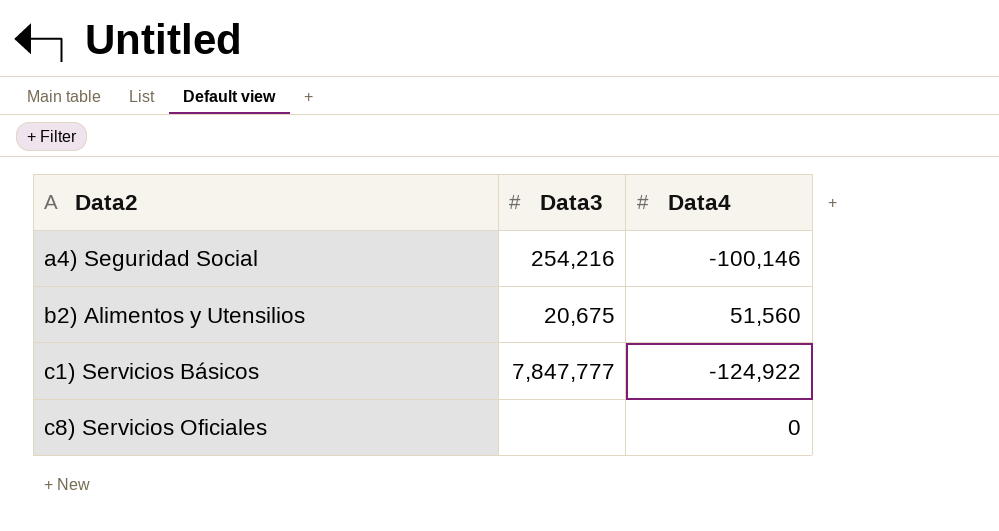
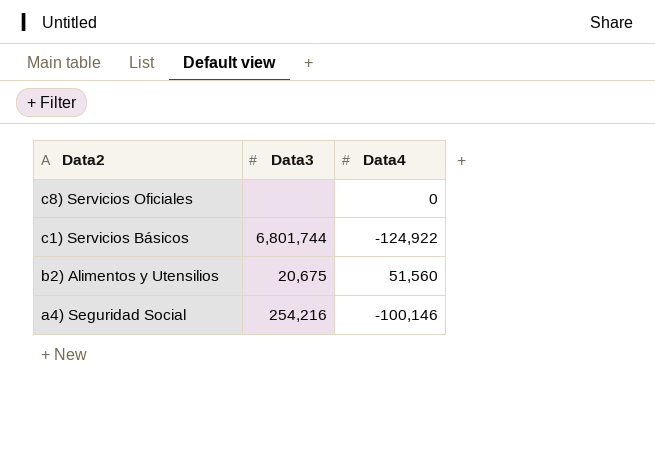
row order: Data2 ascending -> Data2 descending
c1) Servicios Básicos | Data3: 7,847,777 -> 6,801,744

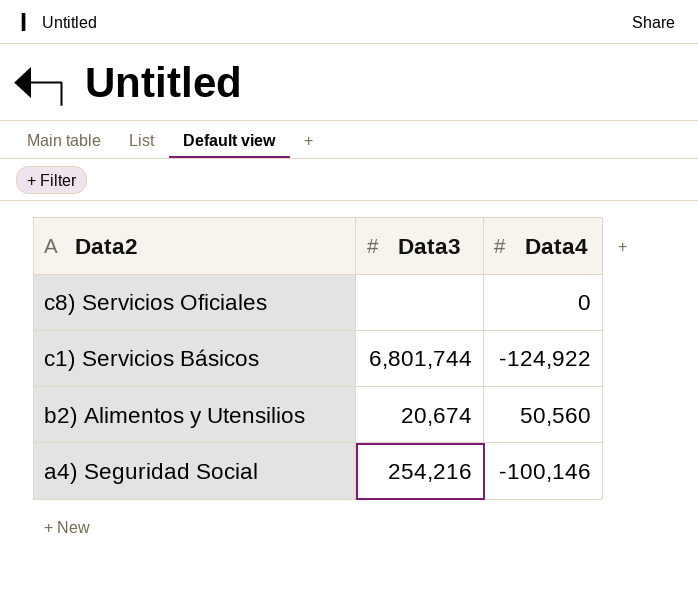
b2) Alimentos y Utensilios | Data3: 20,675 -> 20,674
b2) Alimentos y Utensilios | Data4: 51,560 -> 50,560

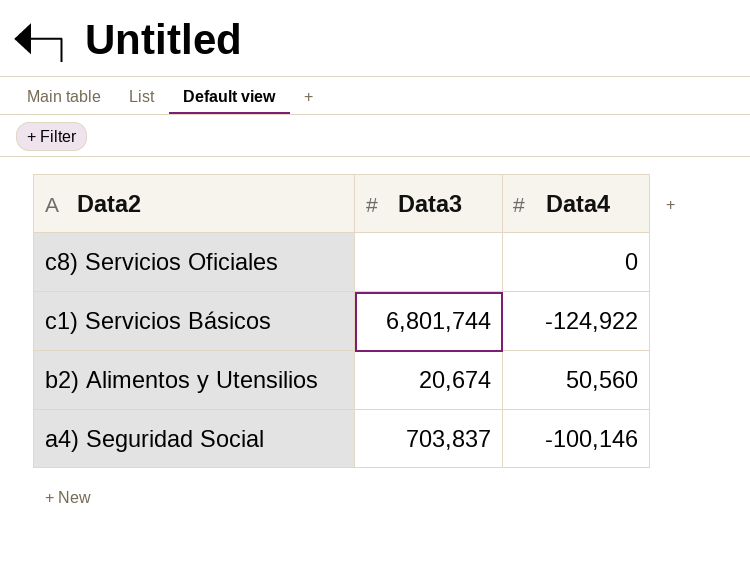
a4) Seguridad Social | Data3: 254,216 -> 703,837

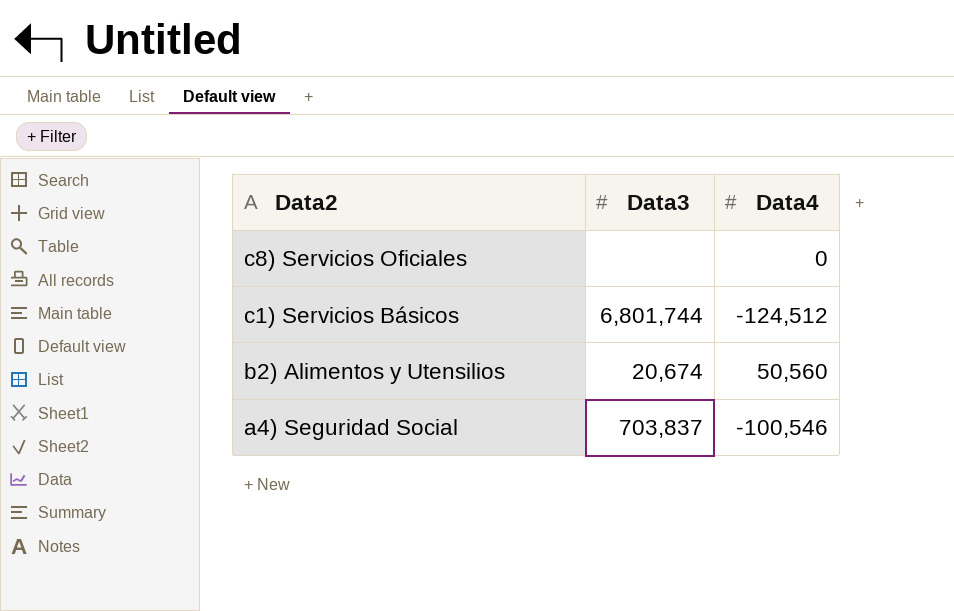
c1) Servicios Básicos | Data4: -124,922 -> -124,512
a4) Seguridad Social | Data4: -100,146 -> -100,546

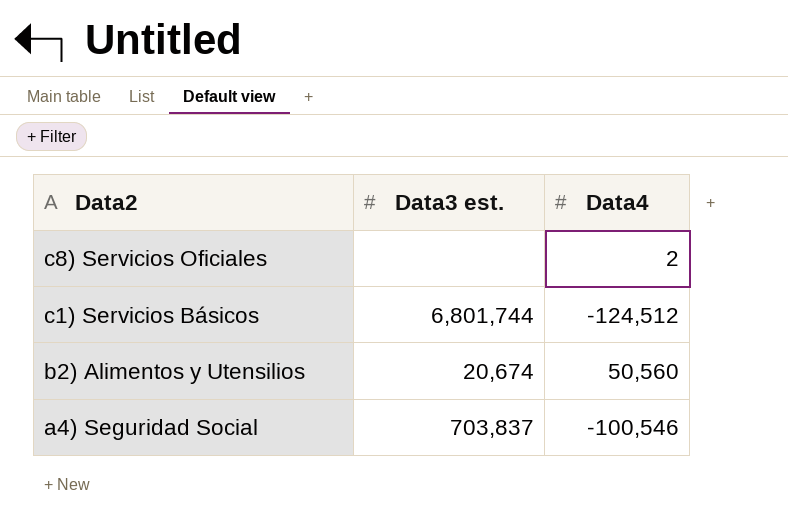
column name: Data3 -> Data3 est.
c8) Servicios Oficiales | Data4: 0 -> 2

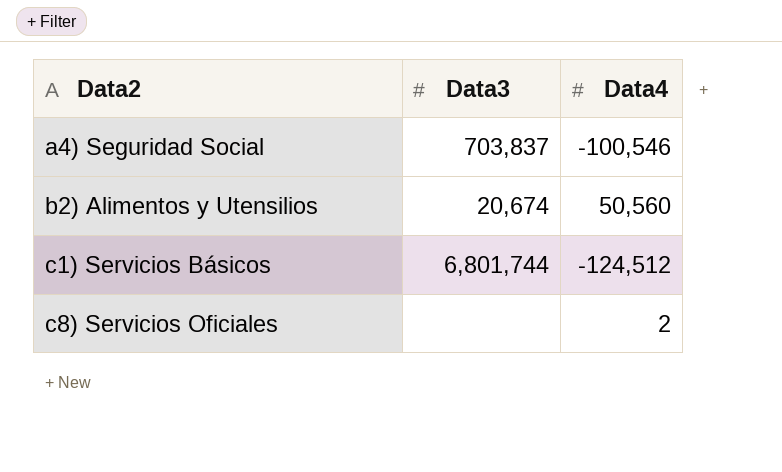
row order: Data2 descending -> Data2 ascending
column name: Data3 est. -> Data3

